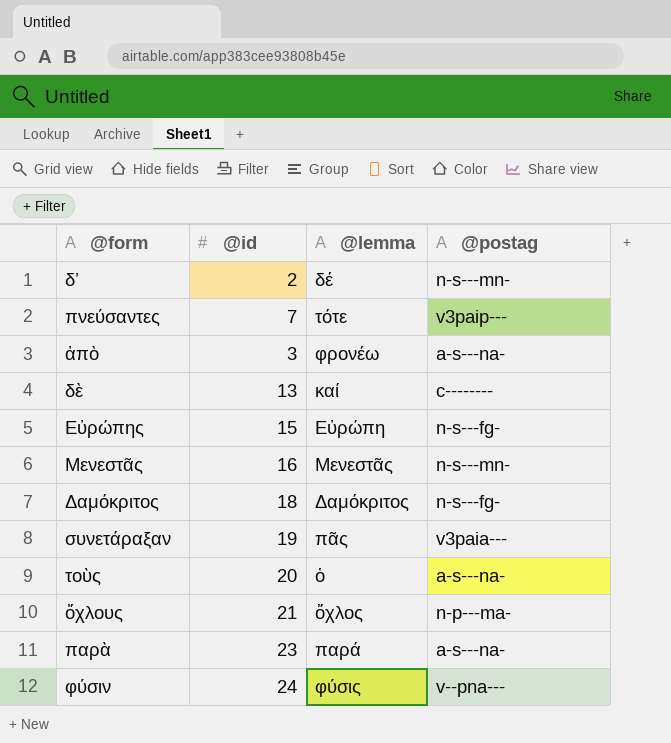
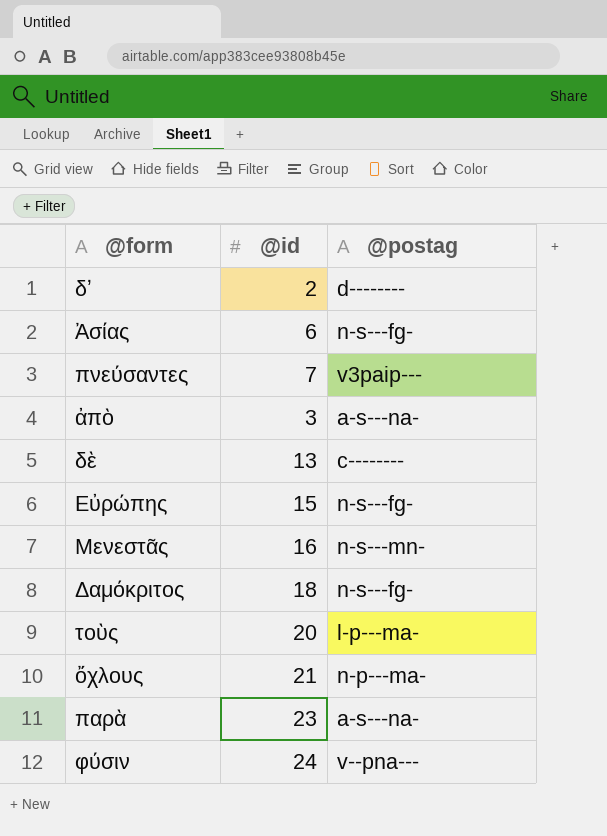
column @lemma | position: 3 -> none
row συνετάραξαν: 19 | πᾶς | v3paia--- -> none
δʼ | @postag: n-s---mn- -> d--------
row Ἀσίας: none -> 6 | n-s---fg-
τοὺς | @postag: a-s---na- -> l-p---ma-

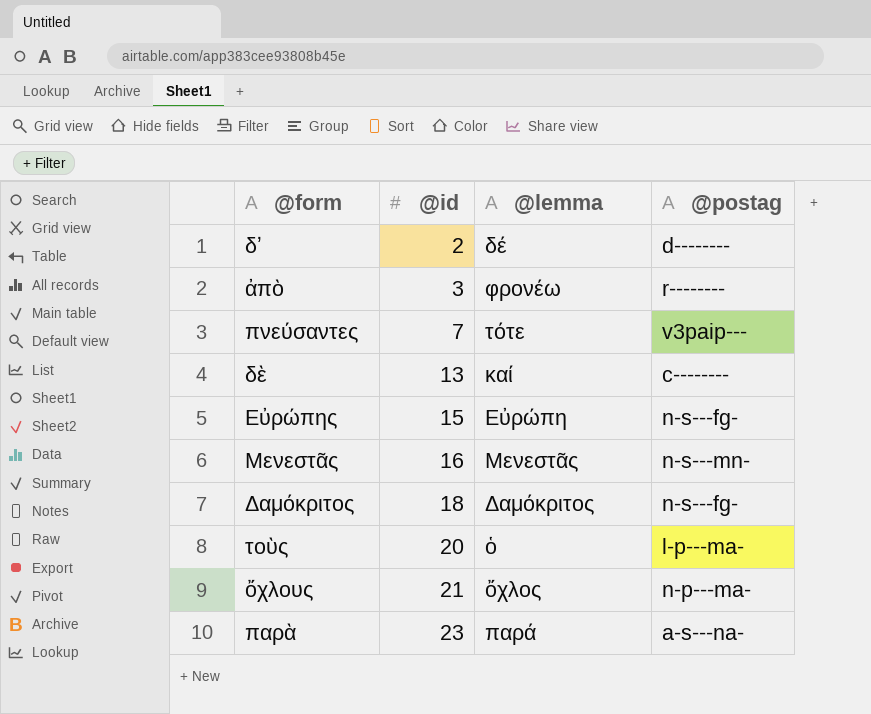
row order: none -> @id ascending
column @lemma | position: none -> 3
row Ἀσίας: 6 | n-s---fg- -> none
row φύσιν: 24 | v--pna--- -> none
ἀπὸ | @postag: a-s---na- -> r--------

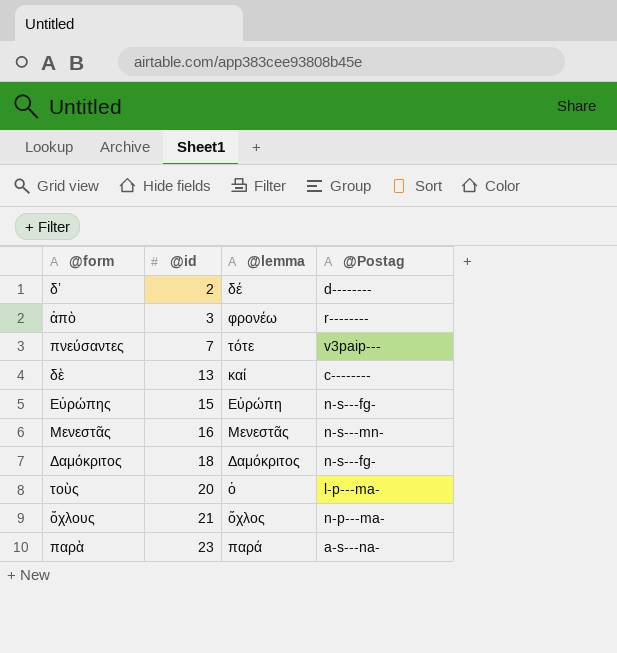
column name: @postag -> @Postag

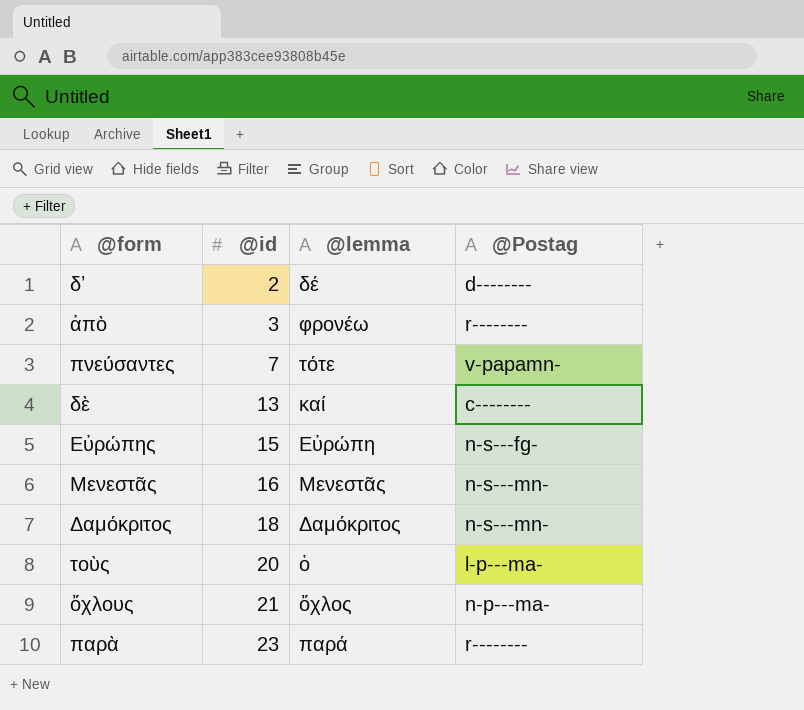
πνεύσαντες | @Postag: v3paip--- -> v-papamn-
Δαμόκριτος | @Postag: n-s---fg- -> n-s---mn-
παρὰ | @Postag: a-s---na- -> r--------

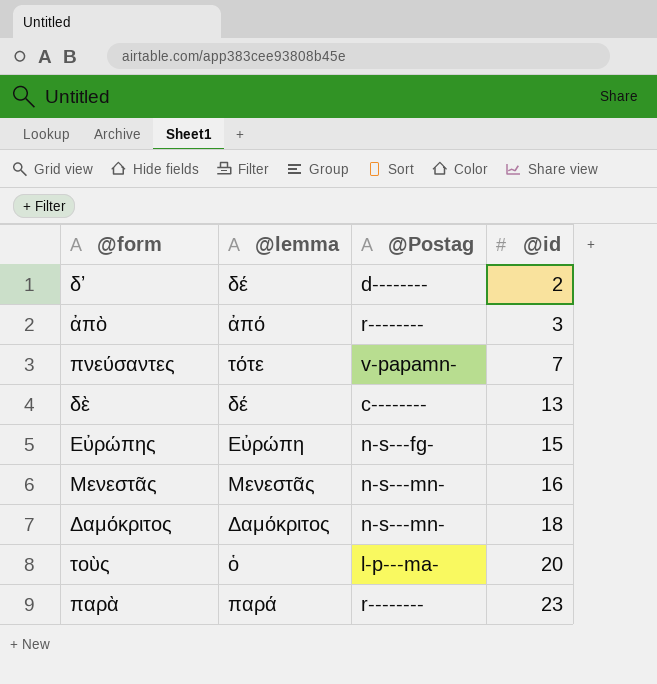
column @id | position: 2 -> 4
row ὄχλους: 21 | ὄχλος | n-p---ma- -> none
ἀπὸ | @lemma: φρονέω -> ἀπό
δὲ | @lemma: καί -> δέ

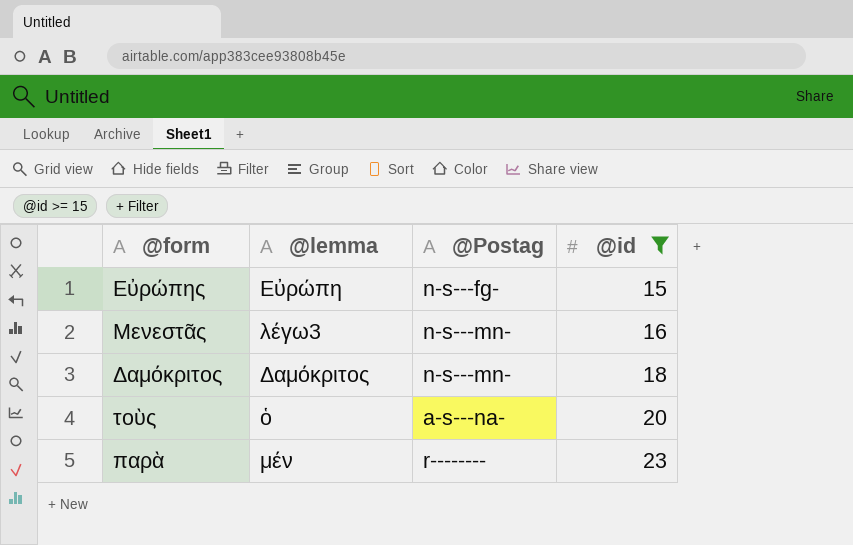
filter: none -> @id >= 15
Μενεστᾶς | @lemma: Μενεστᾶς -> λέγω3
τοὺς | @Postag: l-p---ma- -> a-s---na-
παρὰ | @lemma: παρά -> μέν

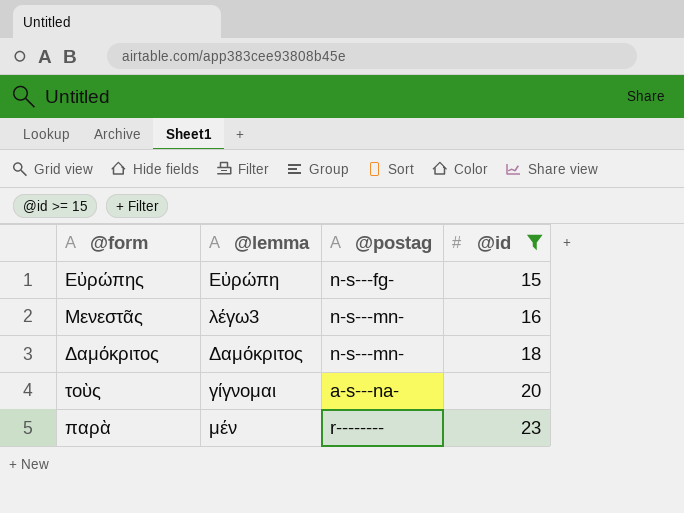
column name: @Postag -> @postag
τοὺς | @lemma: ὁ -> γίγνομαι

